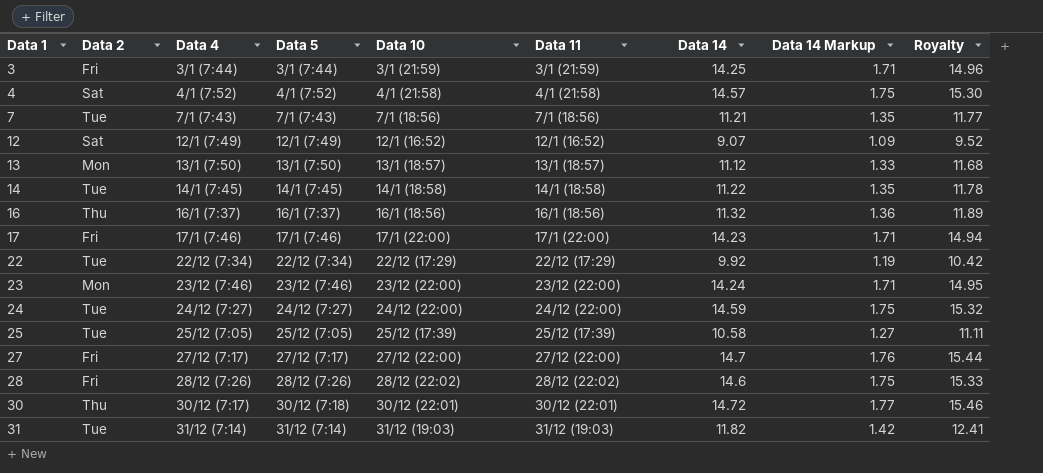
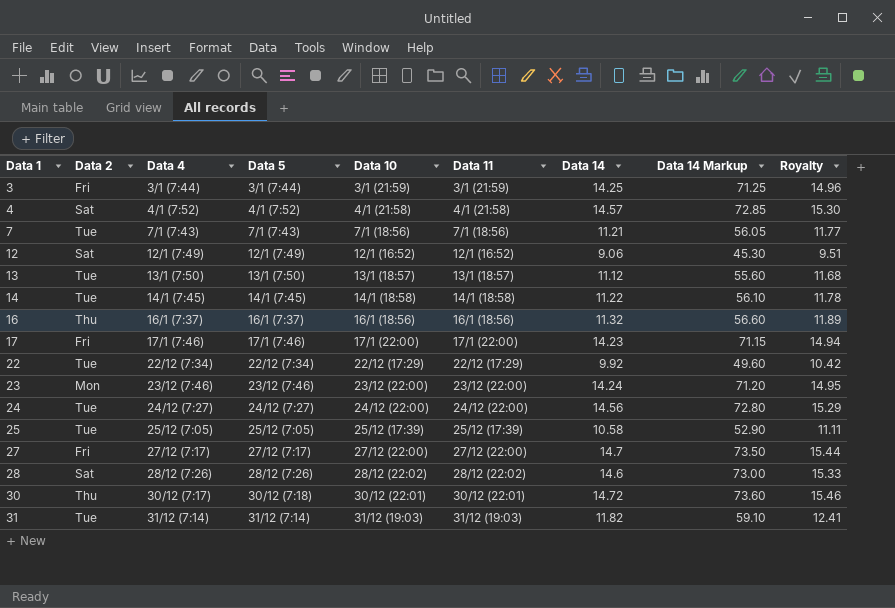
column Data 14 Markup | formula: [Data 14] * 0.12 -> [Data 14] * 5
12 | Data 14: 9.07 -> 9.06
12 | Royalty: 9.52 -> 9.51
13 | Data 2: Mon -> Tue
24 | Data 14: 14.59 -> 14.56
24 | Royalty: 15.32 -> 15.29
28 | Data 2: Fri -> Sat

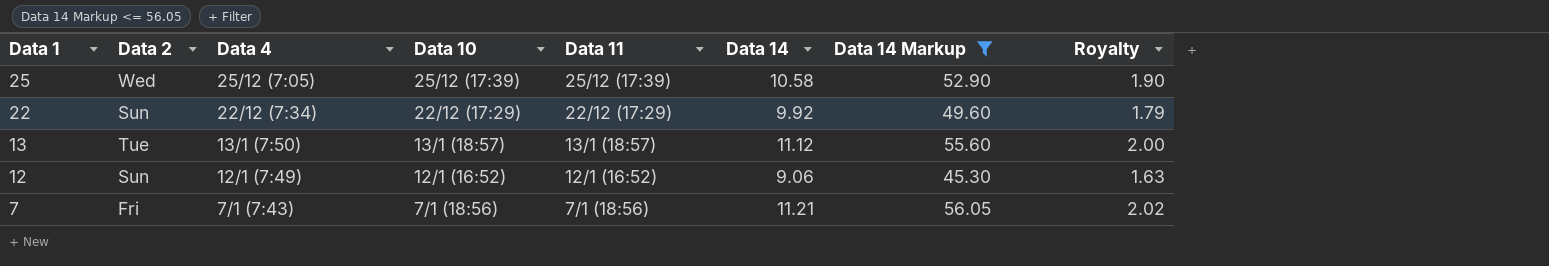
filter: none -> Data 14 Markup <= 56.05
row order: Data 1 ascending -> Data 1 descending
column Data 5 | position: 4 -> none
column Royalty | formula: [Data 14] * 1.05 -> [Data 14] * 0.18
25 | Data 2: Tue -> Wed
22 | Data 2: Tue -> Sun
12 | Data 2: Sat -> Sun
7 | Data 2: Tue -> Fri

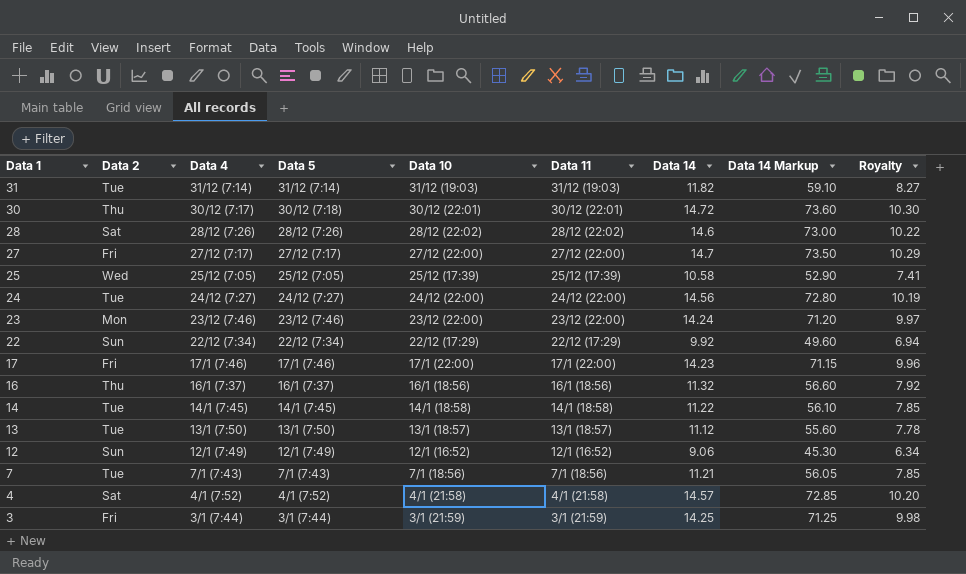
filter: Data 14 Markup <= 56.05 -> none
column Data 5 | position: none -> 4
column Royalty | formula: [Data 14] * 0.18 -> [Data 14] * 0.7
7 | Data 2: Fri -> Tue

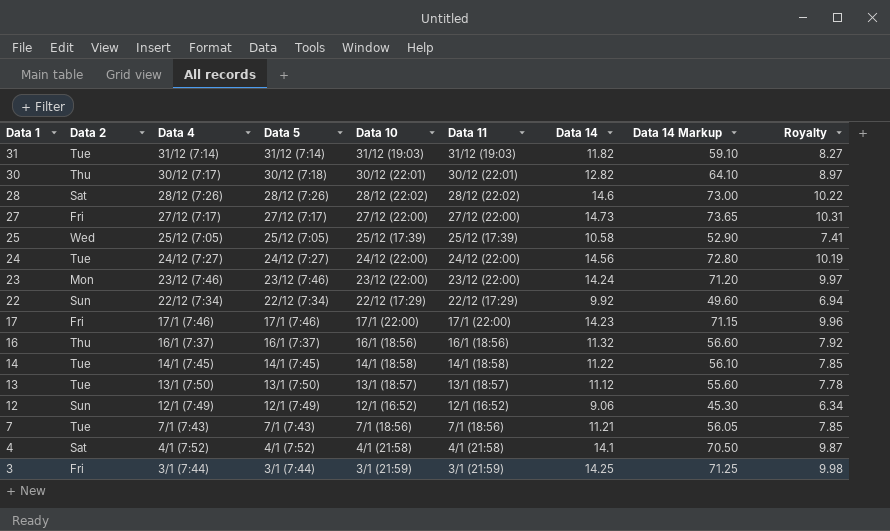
30 | Data 14: 14.72 -> 12.82
30 | Data 14 Markup: 73.60 -> 64.10
30 | Royalty: 10.30 -> 8.97
27 | Data 14: 14.7 -> 14.73
27 | Data 14 Markup: 73.50 -> 73.65
27 | Royalty: 10.29 -> 10.31
4 | Data 14: 14.57 -> 14.1
4 | Data 14 Markup: 72.85 -> 70.50
4 | Royalty: 10.20 -> 9.87

